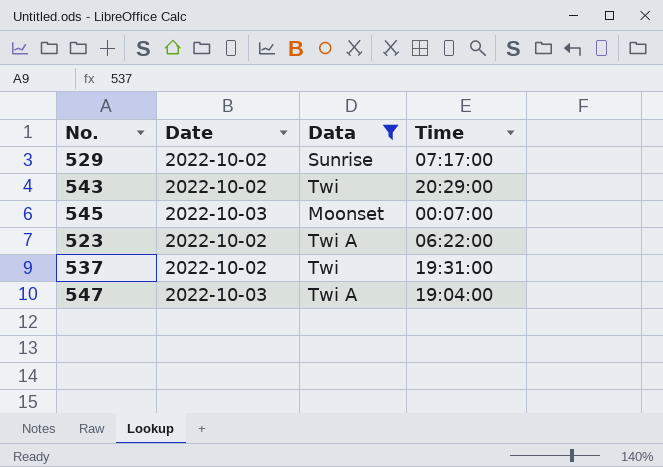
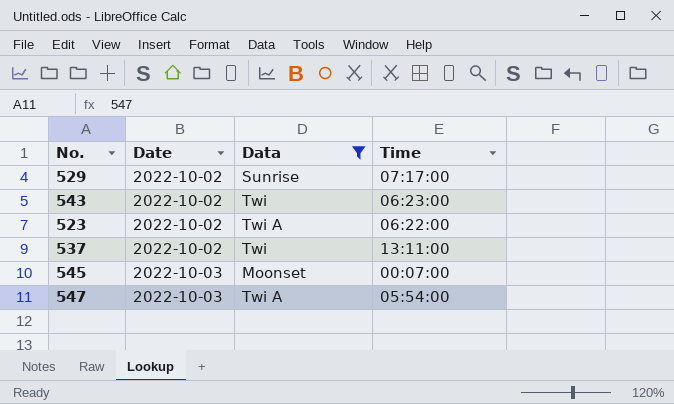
row order: none -> Date ascending
543 | Time: 20:29:00 -> 06:23:00
537 | Time: 19:31:00 -> 13:11:00
547 | Time: 19:04:00 -> 05:54:00

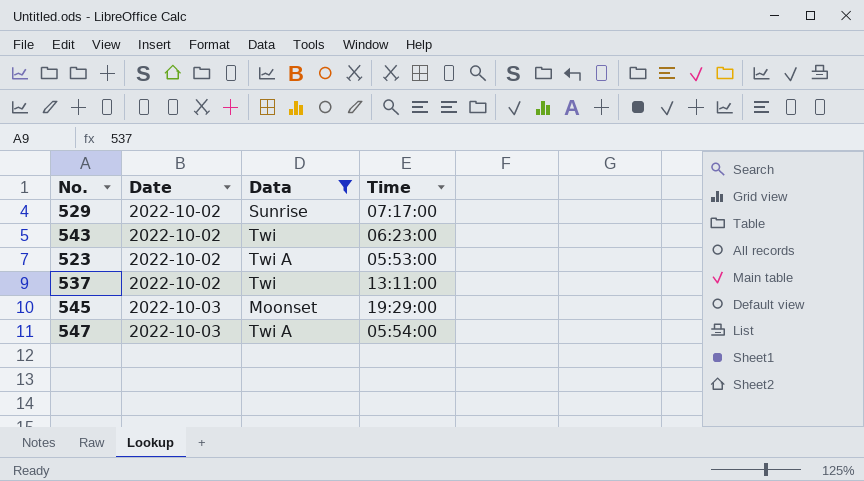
523 | Time: 06:22:00 -> 05:53:00
545 | Time: 00:07:00 -> 19:29:00

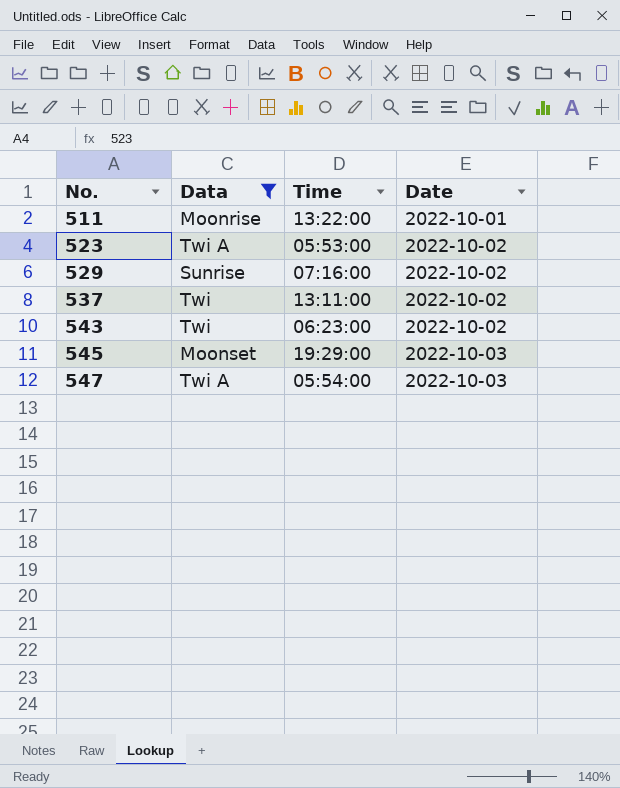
row order: Date ascending -> No. ascending
column Date | position: 2 -> 4
row 511: none -> Moonrise | 13:22:00 | 2022-10-01
529 | Time: 07:17:00 -> 07:16:00

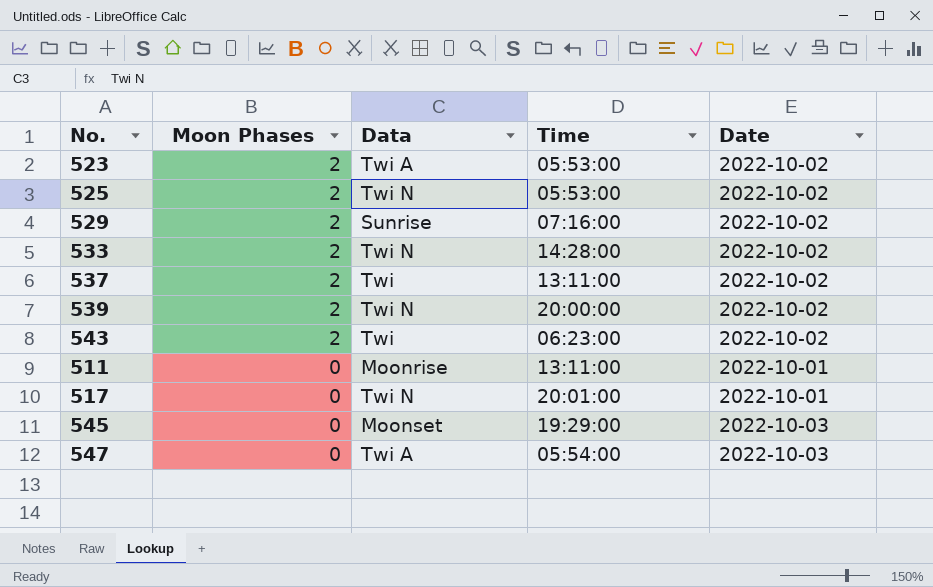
filter: Data != Twi N -> none
row order: No. ascending -> Moon Phases descending
column Moon Phases | position: none -> 2
511 | Time: 13:22:00 -> 13:11:00

